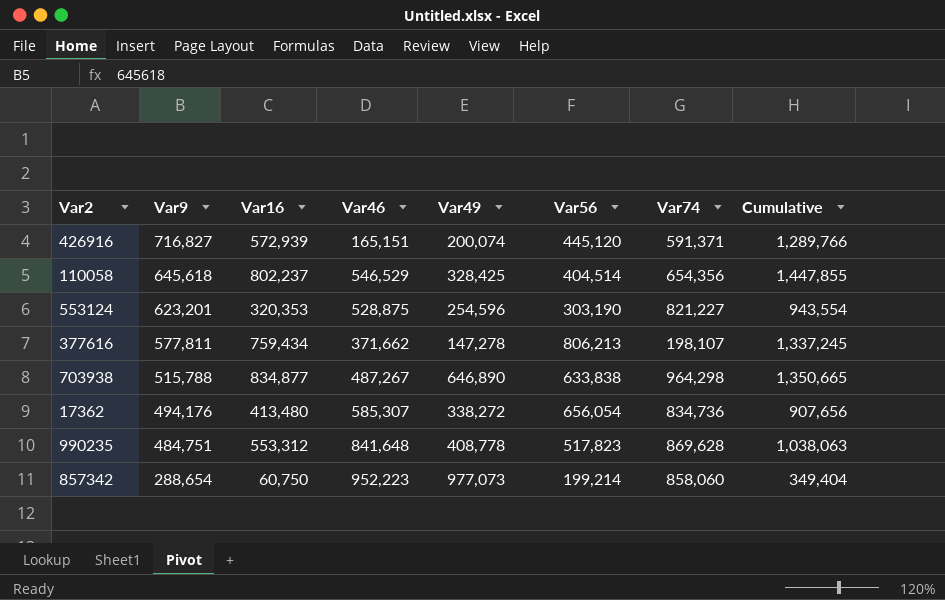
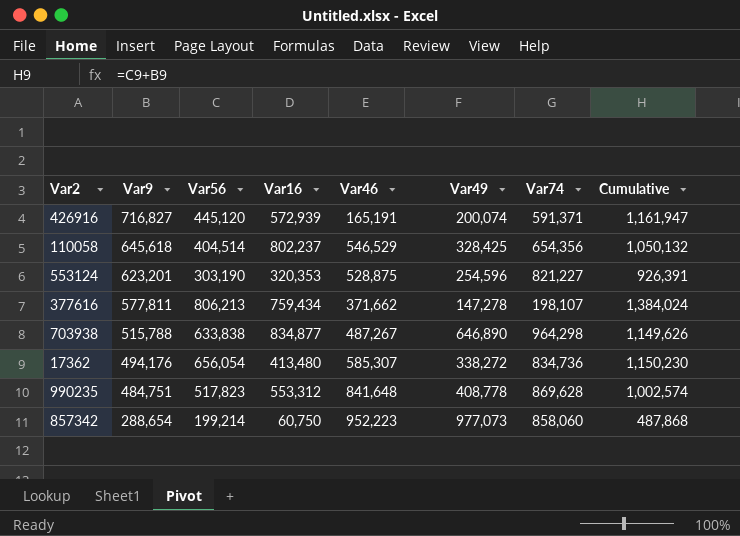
column Var56 | position: 6 -> 3
column Cumulative | formula: [Var9] + [Var16] -> [Var9] + [Var56]
426916 | Var46: 165,151 -> 165,191

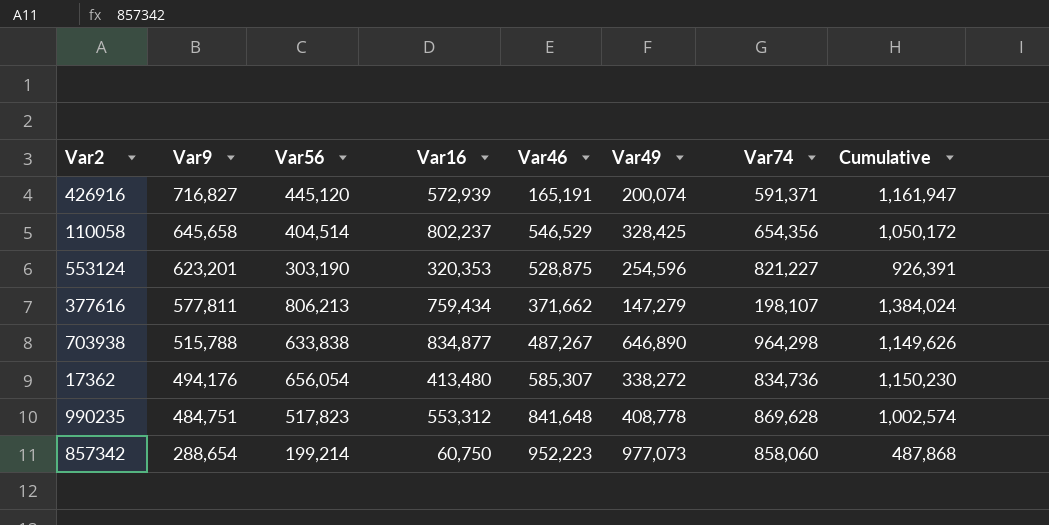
110058 | Var9: 645,618 -> 645,658
110058 | Cumulative: 1,050,132 -> 1,050,172
377616 | Var49: 147,278 -> 147,279

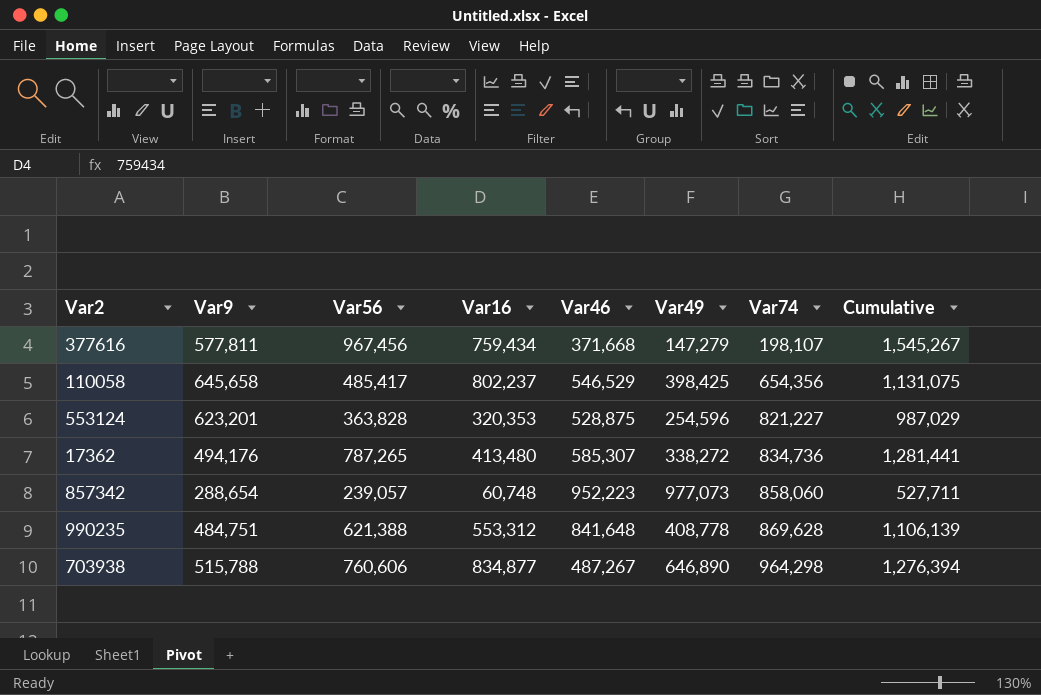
row order: Var9 descending -> Var74 ascending
row 426916: 716,827 | 445,120 | 572,939 | 165,191 | 200,074 | 591,371 | 1,161,947 -> none
377616 | Var56: 806,213 -> 967,456
377616 | Var46: 371,662 -> 371,668
377616 | Cumulative: 1,384,024 -> 1,545,267
110058 | Var56: 404,514 -> 485,417
110058 | Var49: 328,425 -> 398,425
110058 | Cumulative: 1,050,172 -> 1,131,075
553124 | Var56: 303,190 -> 363,828
553124 | Cumulative: 926,391 -> 987,029
17362 | Var56: 656,054 -> 787,265
17362 | Cumulative: 1,150,230 -> 1,281,441
857342 | Var56: 199,214 -> 239,057
857342 | Var16: 60,750 -> 60,748
857342 | Cumulative: 487,868 -> 527,711
990235 | Var56: 517,823 -> 621,388
990235 | Cumulative: 1,002,574 -> 1,106,139
703938 | Var56: 633,838 -> 760,606
703938 | Cumulative: 1,149,626 -> 1,276,394

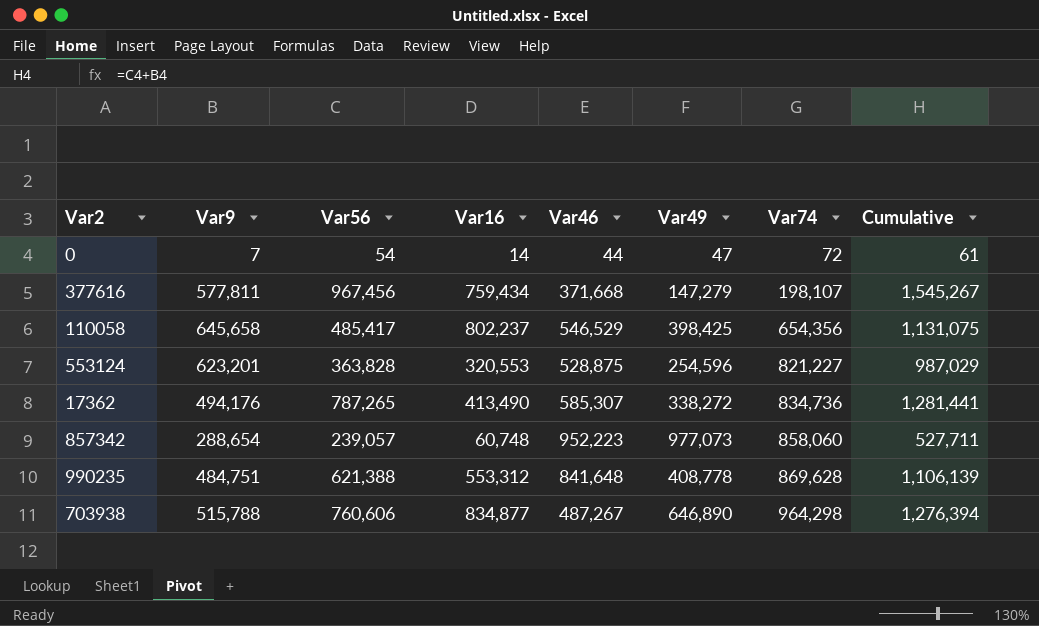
row 0: none -> 7 | 54 | 14 | 44 | 47 | 72 | 61
553124 | Var16: 320,353 -> 320,553
17362 | Var16: 413,480 -> 413,490

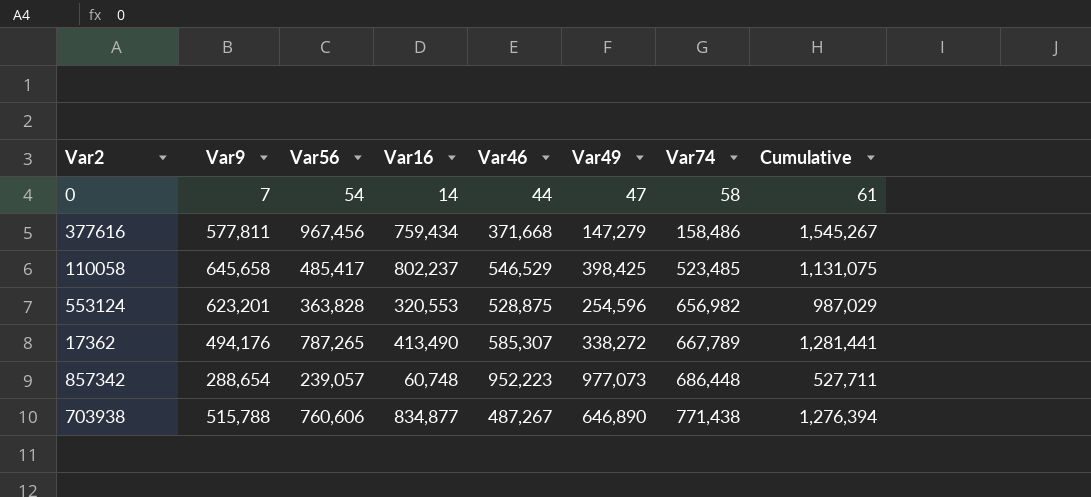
row 990235: 484,751 | 621,388 | 553,312 | 841,648 | 408,778 | 869,628 | 1,106,139 -> none
0 | Var74: 72 -> 58
377616 | Var74: 198,107 -> 158,486
110058 | Var74: 654,356 -> 523,485
553124 | Var74: 821,227 -> 656,982
17362 | Var74: 834,736 -> 667,789
857342 | Var74: 858,060 -> 686,448
703938 | Var74: 964,298 -> 771,438

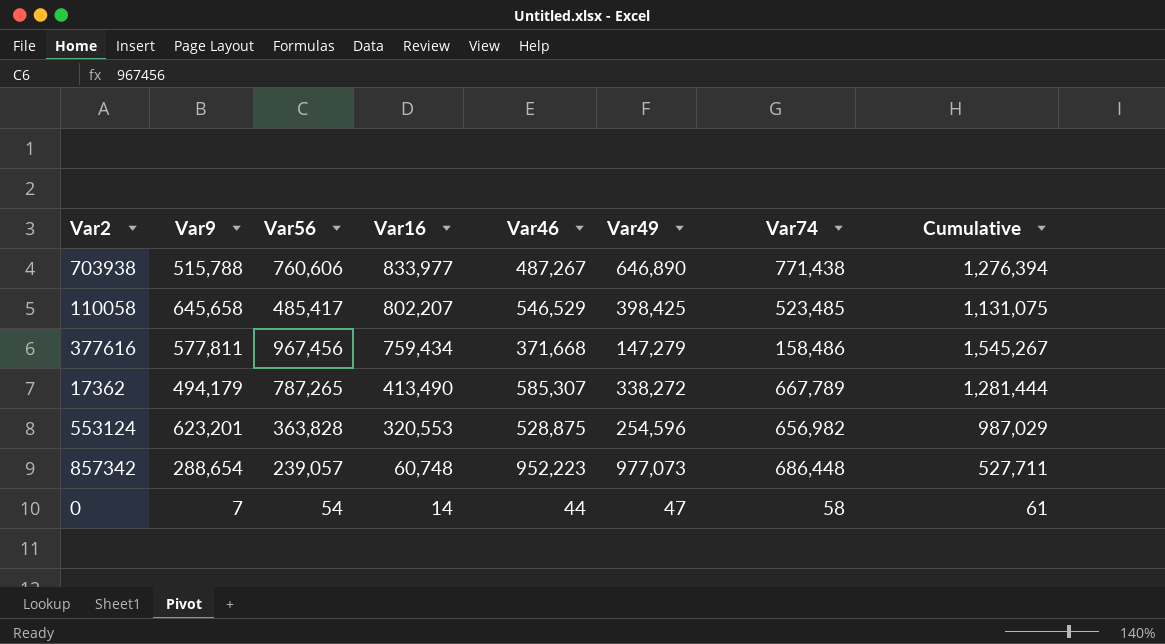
row order: Var74 ascending -> Var16 descending
703938 | Var16: 834,877 -> 833,977
110058 | Var16: 802,237 -> 802,207
17362 | Var9: 494,176 -> 494,179
17362 | Cumulative: 1,281,441 -> 1,281,444

